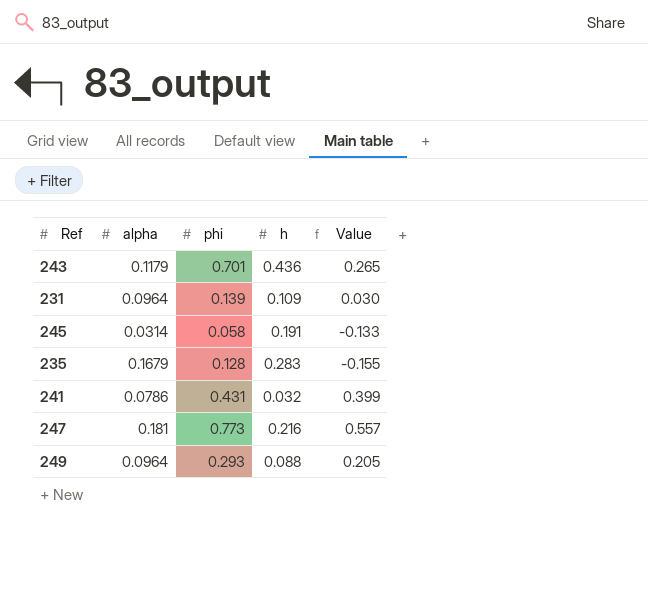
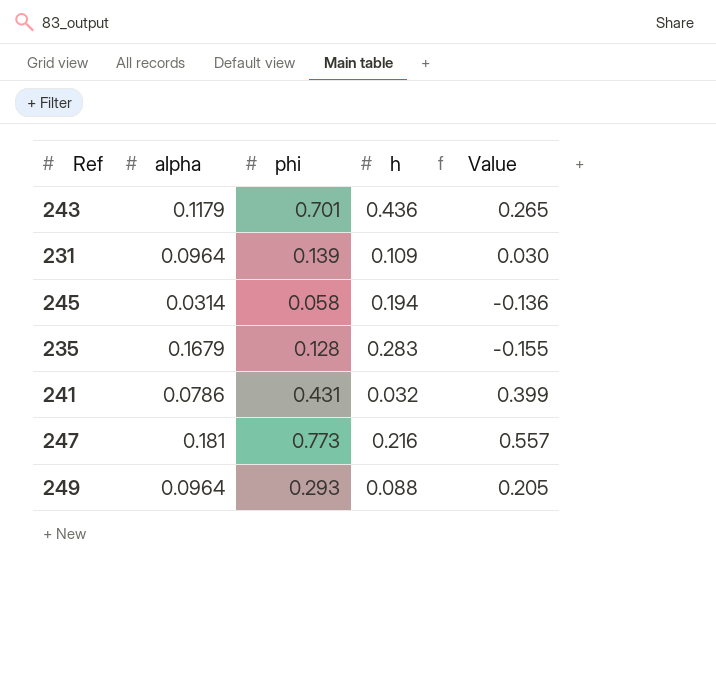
245 | h: 0.191 -> 0.194
245 | Value: -0.133 -> -0.136

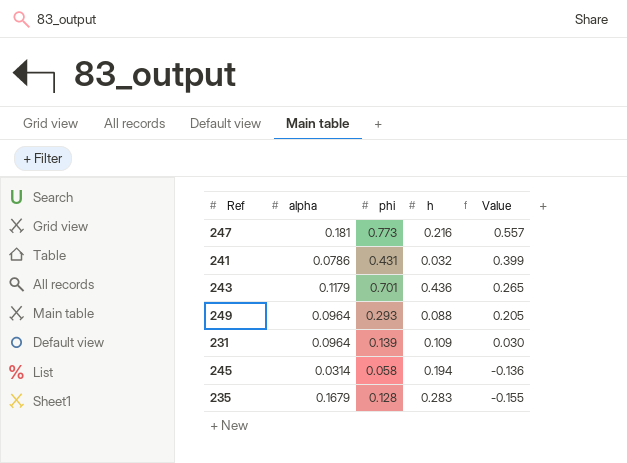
row order: none -> Value descending

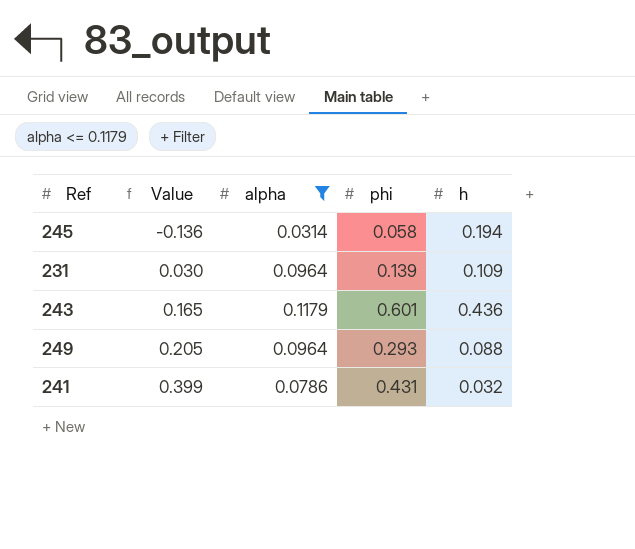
filter: none -> alpha <= 0.1179
row order: Value descending -> Value ascending
column Value | position: 5 -> 2
243 | Value: 0.265 -> 0.165
243 | phi: 0.701 -> 0.601

